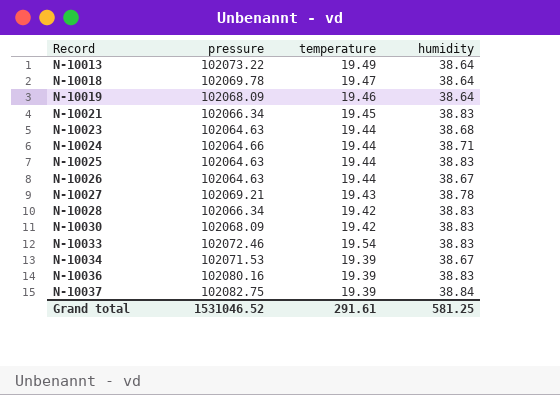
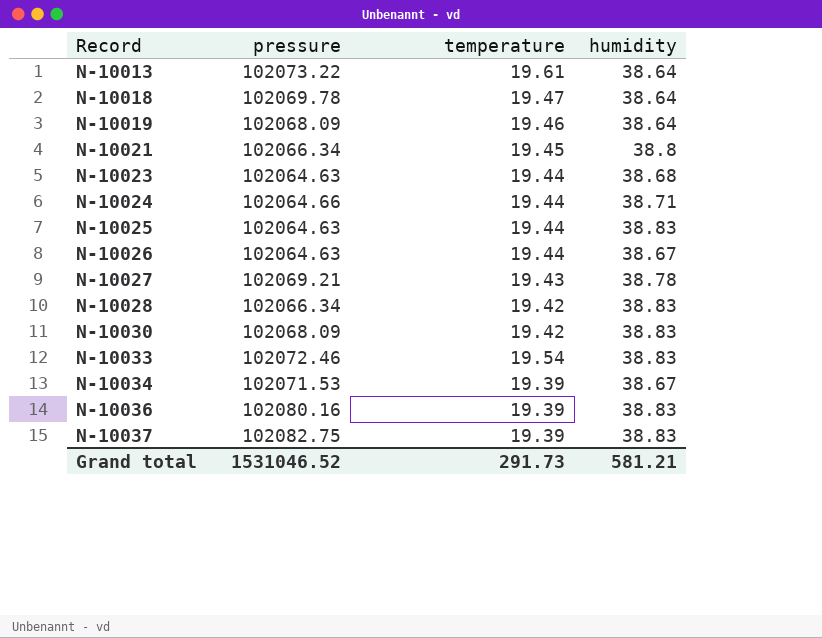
N-10013 | temperature: 19.49 -> 19.61
N-10021 | humidity: 38.83 -> 38.8
N-10037 | humidity: 38.84 -> 38.83
Grand total | temperature: 291.61 -> 291.73
Grand total | humidity: 581.25 -> 581.21

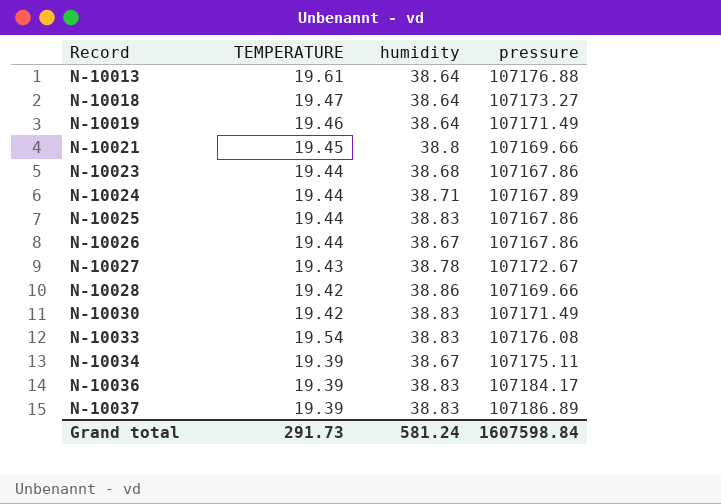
column name: temperature -> TEMPERATURE
column pressure | position: 2 -> 4
N-10013 | pressure: 102073.22 -> 107176.88
N-10018 | pressure: 102069.78 -> 107173.27
N-10019 | pressure: 102068.09 -> 107171.49
N-10021 | pressure: 102066.34 -> 107169.66
N-10023 | pressure: 102064.63 -> 107167.86
N-10024 | pressure: 102064.66 -> 107167.89
N-10025 | pressure: 102064.63 -> 107167.86
N-10026 | pressure: 102064.63 -> 107167.86
N-10027 | pressure: 102069.21 -> 107172.67
N-10028 | humidity: 38.83 -> 38.86
N-10028 | pressure: 102066.34 -> 107169.66
N-10030 | pressure: 102068.09 -> 107171.49
N-10033 | pressure: 102072.46 -> 107176.08
N-10034 | pressure: 102071.53 -> 107175.11
N-10036 | pressure: 102080.16 -> 107184.17
N-10037 | pressure: 102082.75 -> 107186.89
Grand total | humidity: 581.21 -> 581.24
Grand total | pressure: 1531046.52 -> 1607598.84

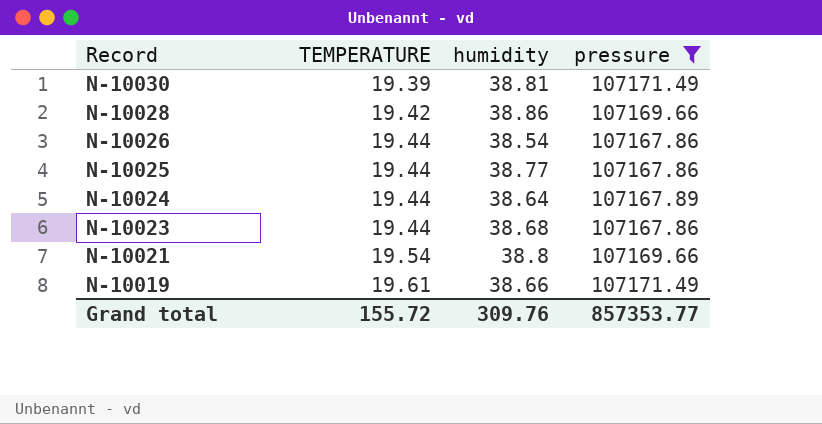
filter: none -> pressure <= 107171.49
row order: Record ascending -> Record descending
N-10030 | TEMPERATURE: 19.42 -> 19.39
N-10030 | humidity: 38.83 -> 38.81
N-10026 | humidity: 38.67 -> 38.54
N-10025 | humidity: 38.83 -> 38.77
N-10024 | humidity: 38.71 -> 38.64
N-10021 | TEMPERATURE: 19.45 -> 19.54
N-10019 | TEMPERATURE: 19.46 -> 19.61
N-10019 | humidity: 38.64 -> 38.66
Grand total | TEMPERATURE: 291.73 -> 155.72
Grand total | humidity: 581.24 -> 309.76
Grand total | pressure: 1607598.84 -> 857353.77

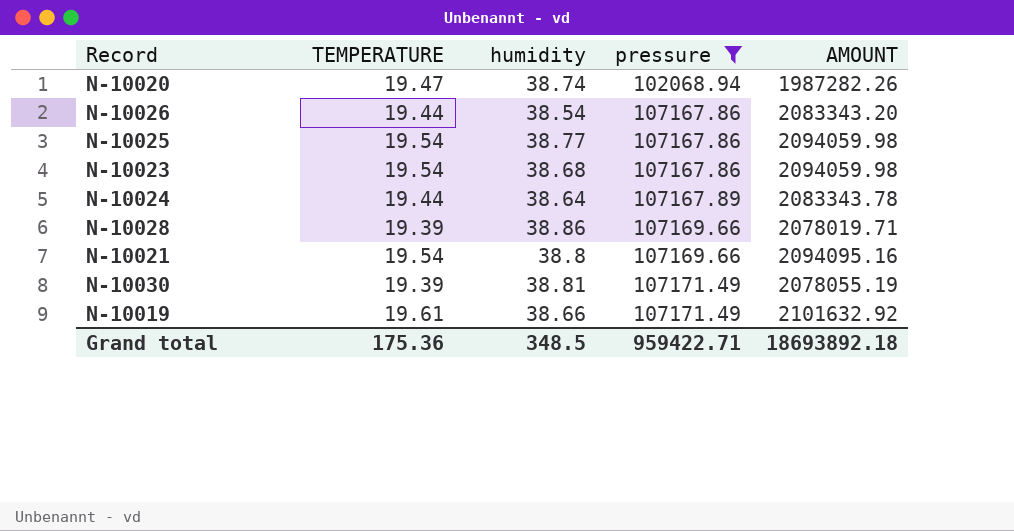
row order: Record descending -> pressure ascending
column AMOUNT | formula: none -> [TEMPERATURE] * [pressure]
row N-10020: none -> 19.47 | 38.74 | 102068.94 | 1987282.26
N-10025 | TEMPERATURE: 19.44 -> 19.54
N-10023 | TEMPERATURE: 19.44 -> 19.54
N-10028 | TEMPERATURE: 19.42 -> 19.39
Grand total | TEMPERATURE: 155.72 -> 175.36
Grand total | humidity: 309.76 -> 348.5
Grand total | pressure: 857353.77 -> 959422.71

